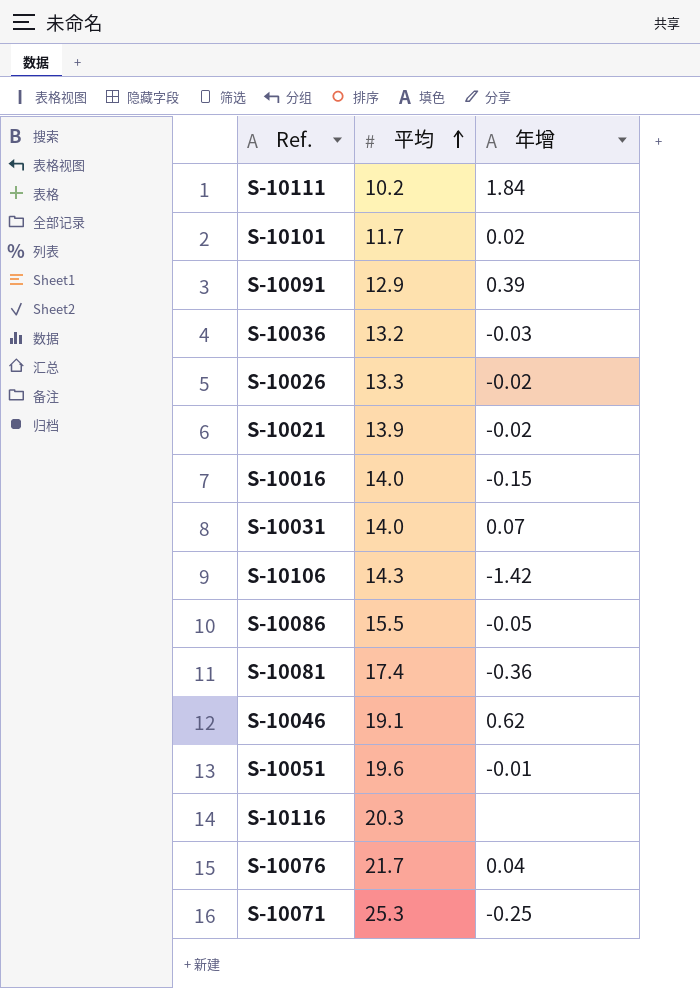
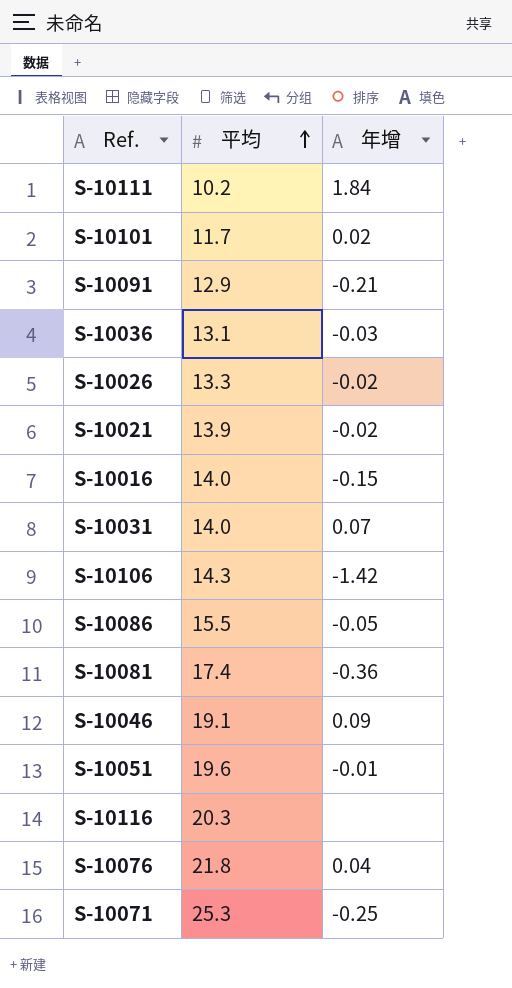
S-10091 | 年增: 0.39 -> -0.21
S-10036 | 平均: 13.2 -> 13.1
S-10046 | 年增: 0.62 -> 0.09
S-10076 | 平均: 21.7 -> 21.8

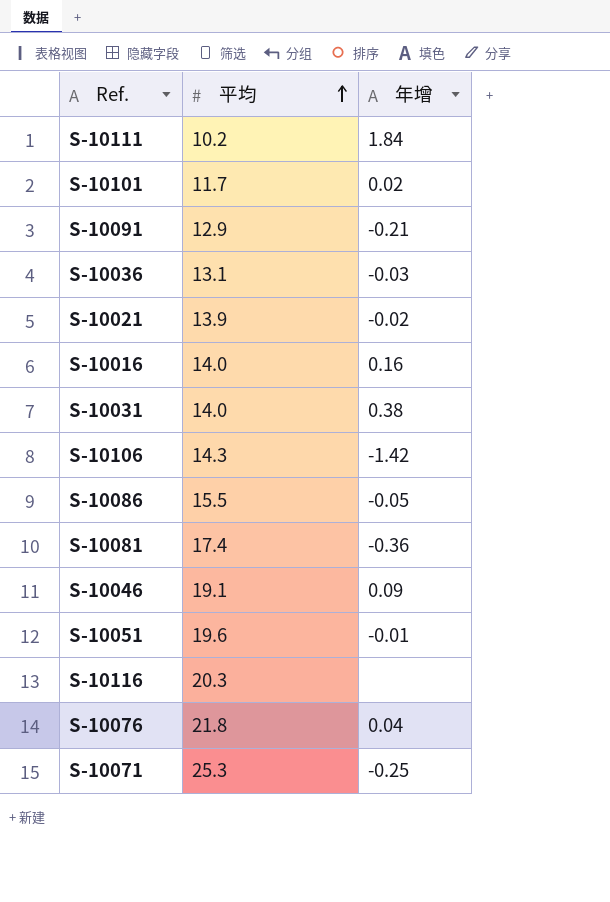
row S-10026: 13.3 | -0.02 -> none
S-10016 | 年增: -0.15 -> 0.16
S-10031 | 年增: 0.07 -> 0.38

